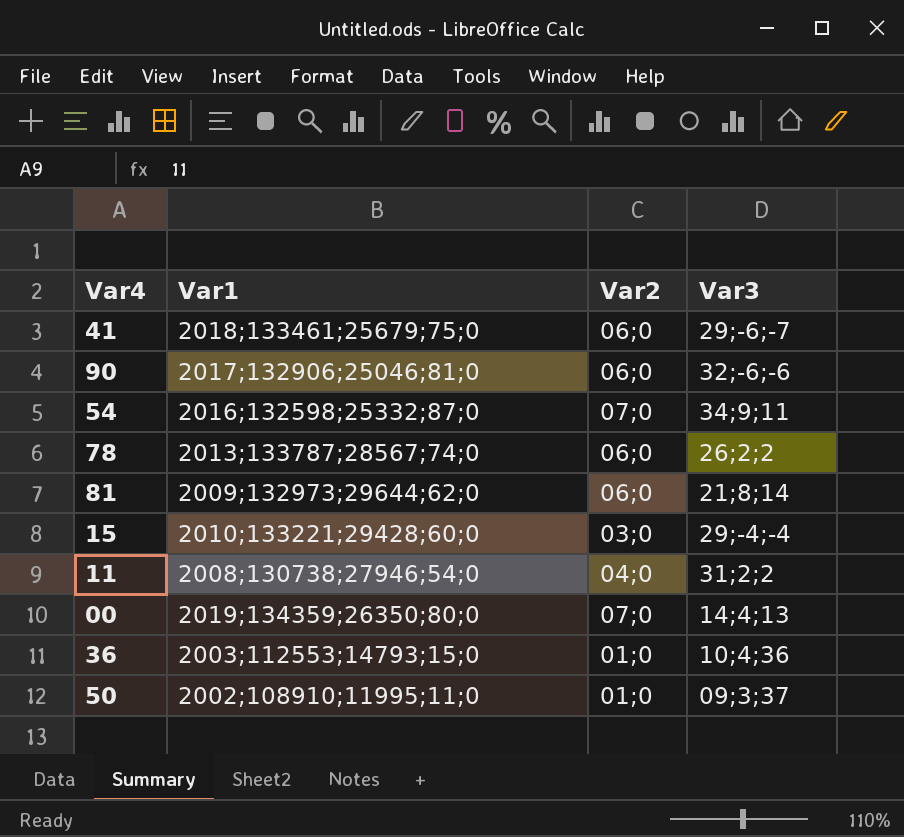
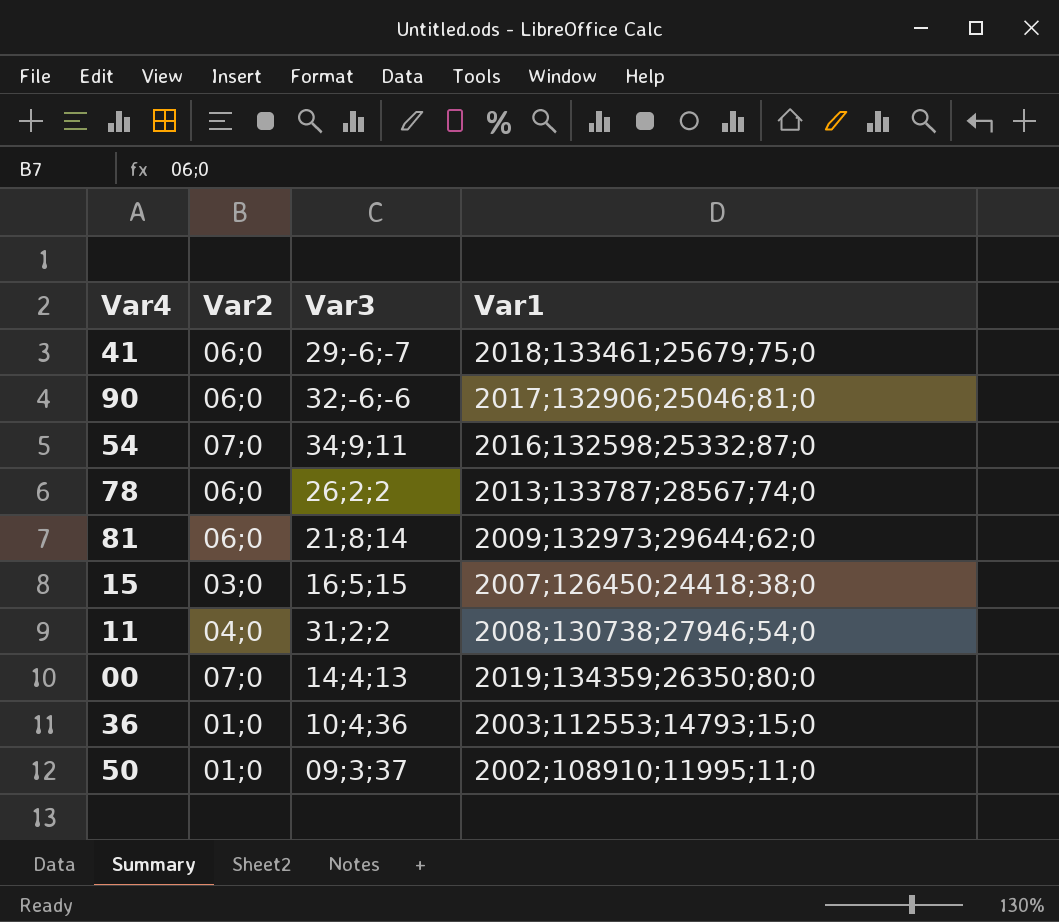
column Var1 | position: 2 -> 4
15 | Var3: 29;-4;-4 -> 16;5;15
15 | Var1: 2010;133221;29428;60;0 -> 2007;126450;24418;38;0

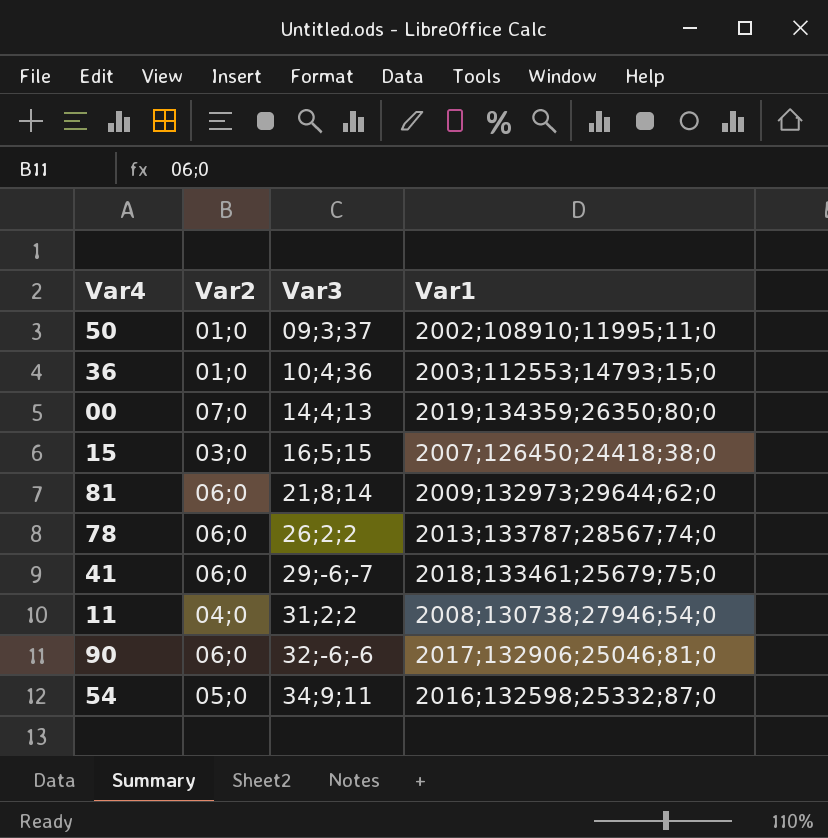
row order: none -> Var3 ascending
54 | Var2: 07;0 -> 05;0

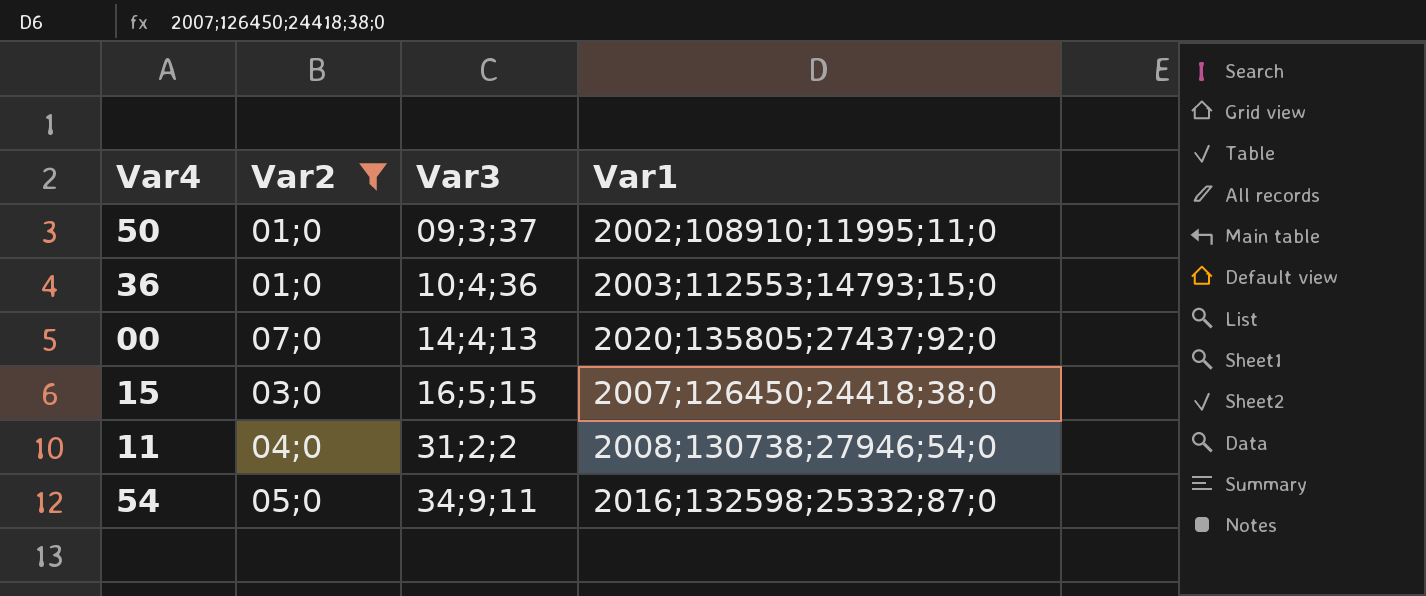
filter: none -> Var2 != 06;0
00 | Var1: 2019;134359;26350;80;0 -> 2020;135805;27437;92;0

